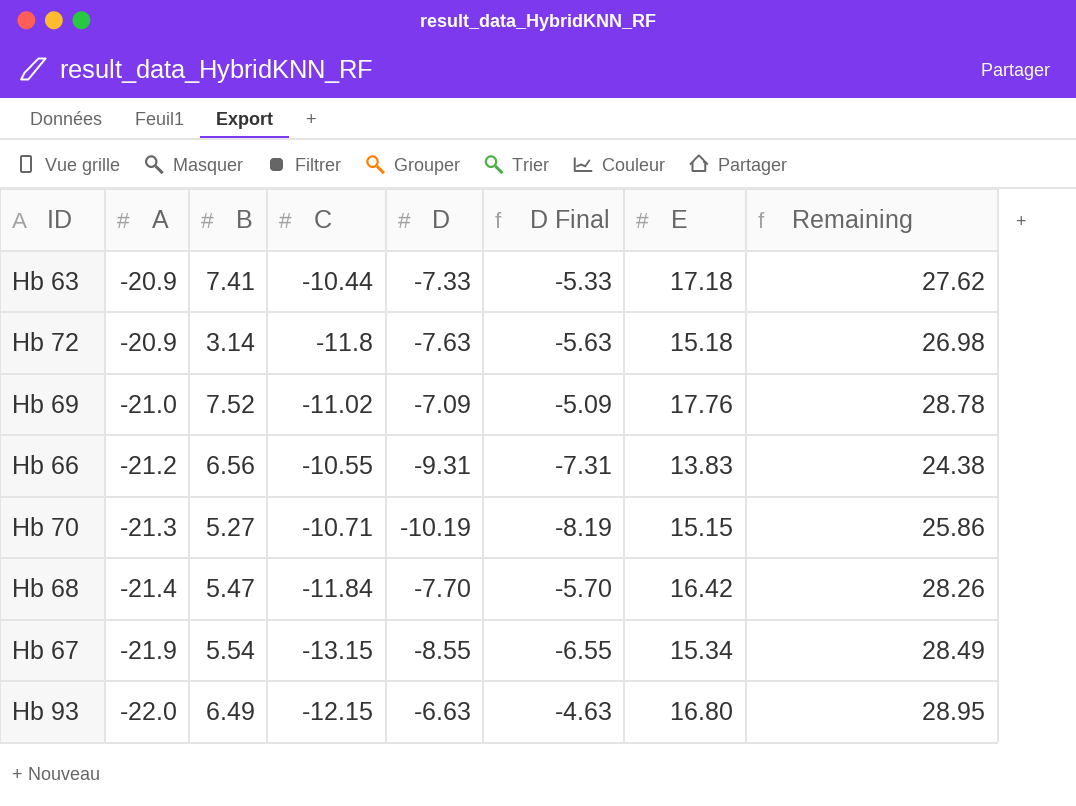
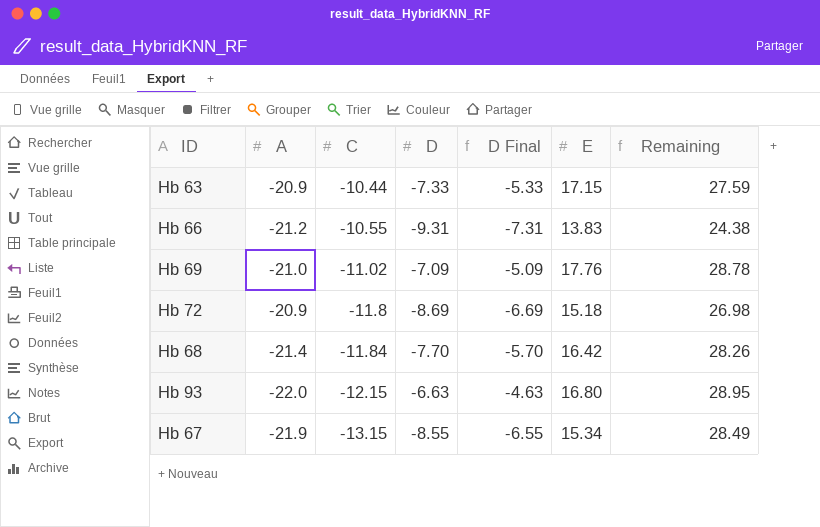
row order: A descending -> C descending
column B | position: 3 -> none
row Hb 70: -21.3 | 5.27 | -10.71 | -10.19 | -8.19 | 15.15 | 25.86 -> none
Hb 63 | E: 17.18 -> 17.15
Hb 63 | Remaining: 27.62 -> 27.59
Hb 72 | D: -7.63 -> -8.69
Hb 72 | D Final: -5.63 -> -6.69

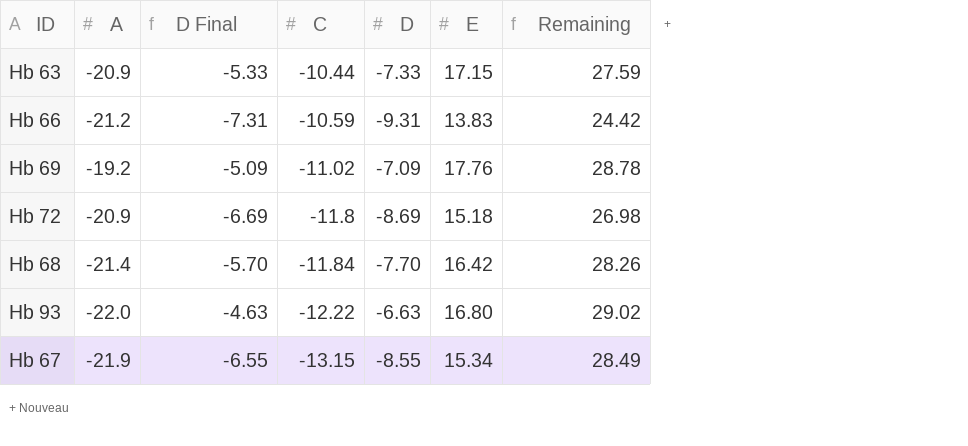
column D Final | position: 5 -> 3
Hb 66 | C: -10.55 -> -10.59
Hb 66 | Remaining: 24.38 -> 24.42
Hb 69 | A: -21.0 -> -19.2
Hb 93 | C: -12.15 -> -12.22
Hb 93 | Remaining: 28.95 -> 29.02

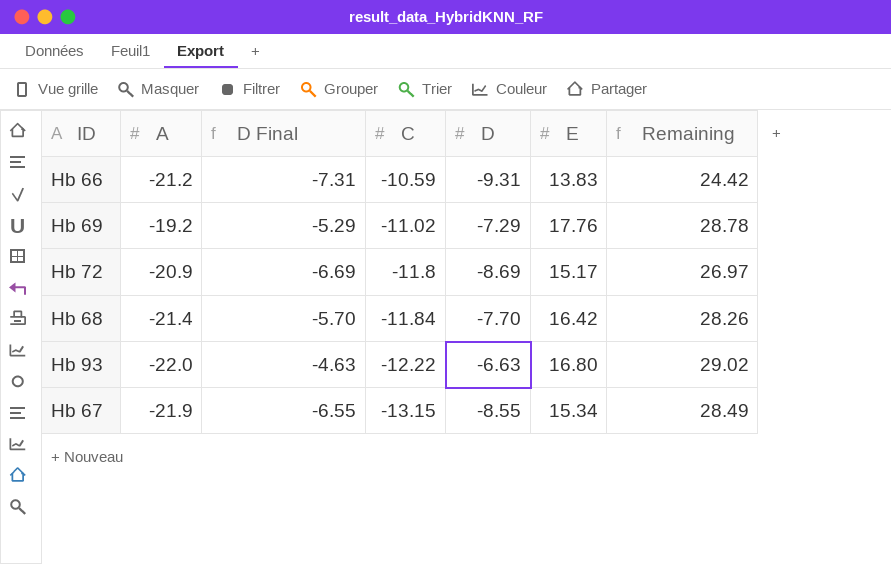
row Hb 63: -20.9 | -5.33 | -10.44 | -7.33 | 17.15 | 27.59 -> none
Hb 69 | D Final: -5.09 -> -5.29
Hb 69 | D: -7.09 -> -7.29
Hb 72 | E: 15.18 -> 15.17
Hb 72 | Remaining: 26.98 -> 26.97

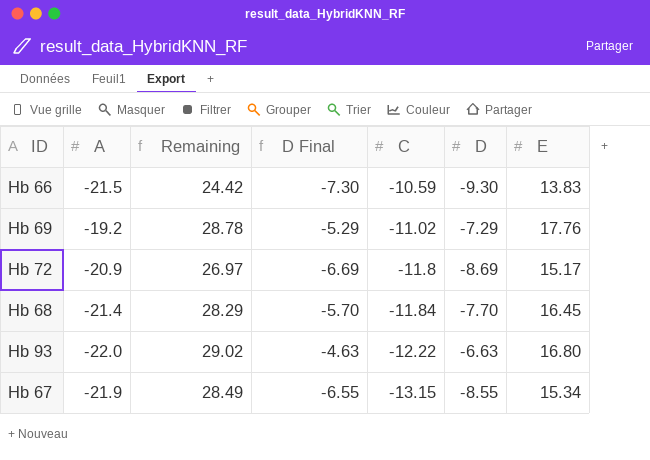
column Remaining | position: 7 -> 3
Hb 66 | A: -21.2 -> -21.5
Hb 66 | D Final: -7.31 -> -7.30
Hb 66 | D: -9.31 -> -9.30
Hb 68 | Remaining: 28.26 -> 28.29
Hb 68 | E: 16.42 -> 16.45

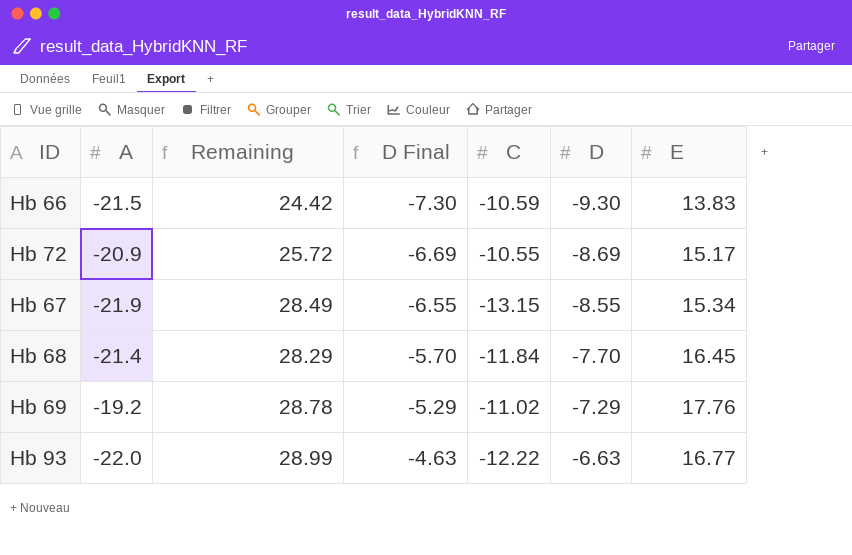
row order: C descending -> D Final ascending
Hb 72 | Remaining: 26.97 -> 25.72
Hb 72 | C: -11.8 -> -10.55
Hb 93 | Remaining: 29.02 -> 28.99
Hb 93 | E: 16.80 -> 16.77

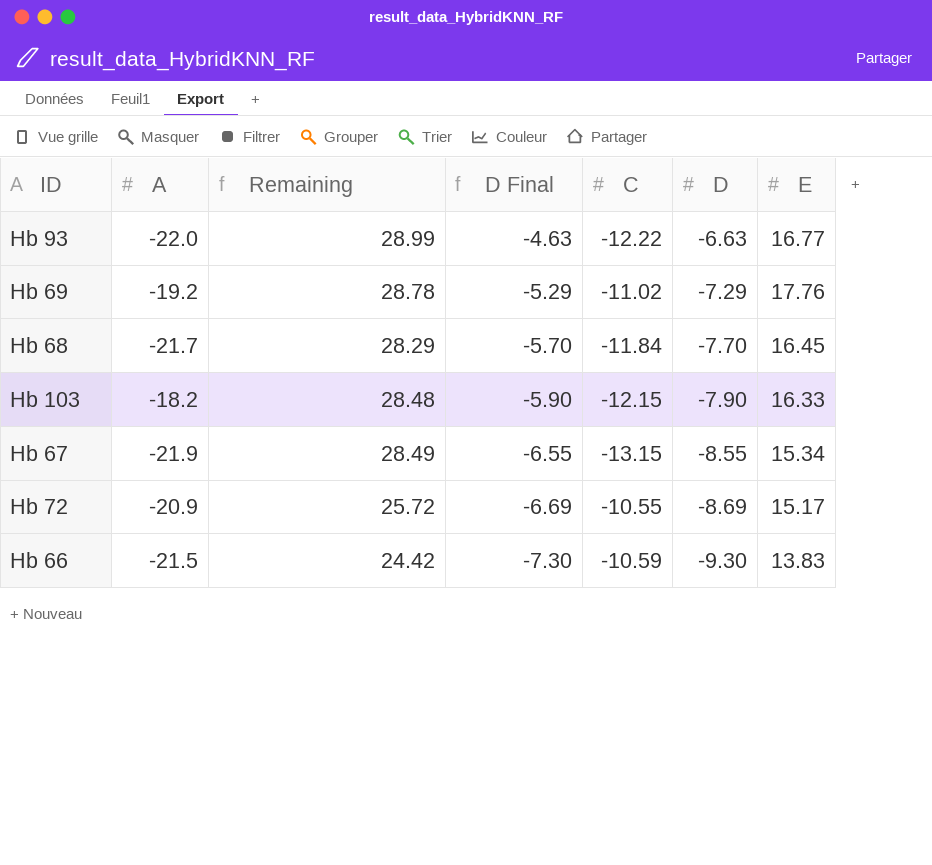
row order: D Final ascending -> D Final descending
Hb 68 | A: -21.4 -> -21.7
row Hb 103: none -> -18.2 | 28.48 | -5.90 | -12.15 | -7.90 | 16.33

